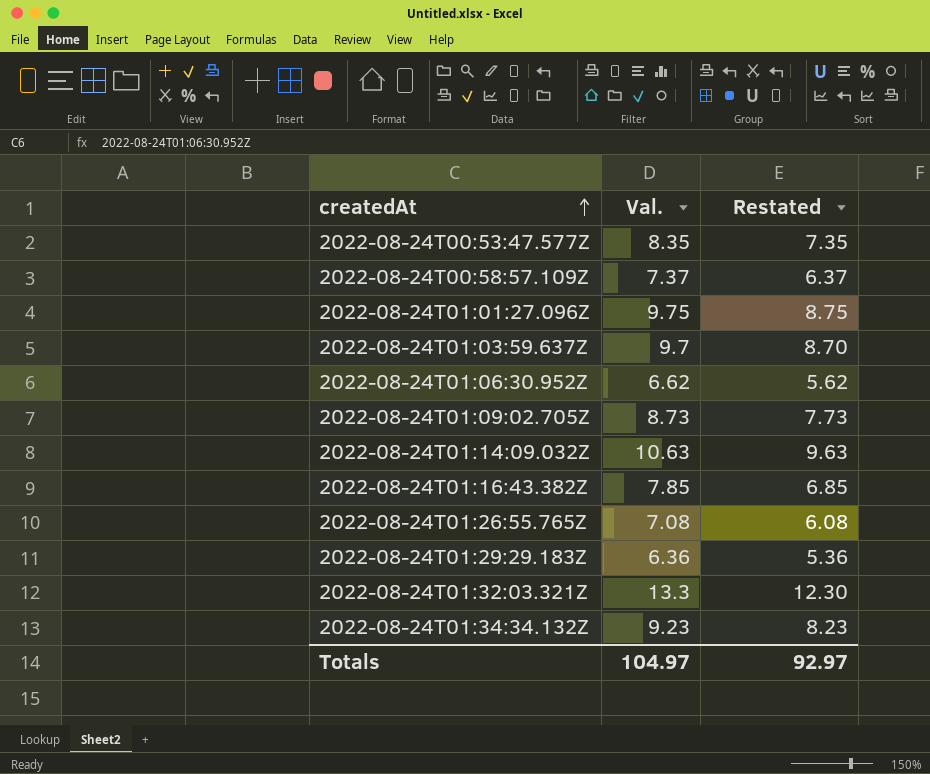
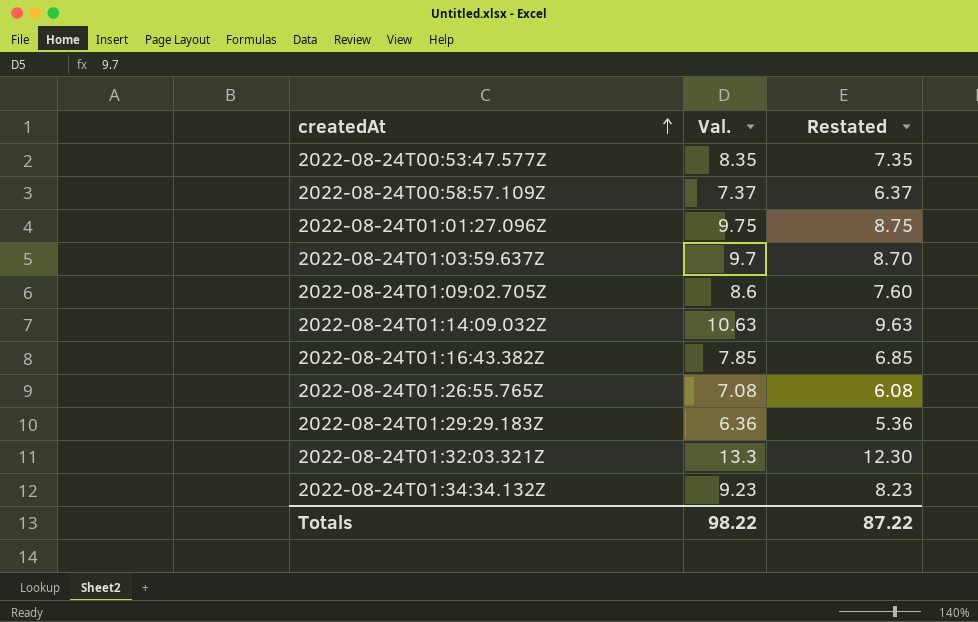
row 2022-08-24T01:06:30.952Z: 6.62 | 5.62 -> none
2022-08-24T01:09:02.705Z | Val.: 8.73 -> 8.6
2022-08-24T01:09:02.705Z | Restated: 7.73 -> 7.60
Totals | Val.: 104.97 -> 98.22
Totals | Restated: 92.97 -> 87.22

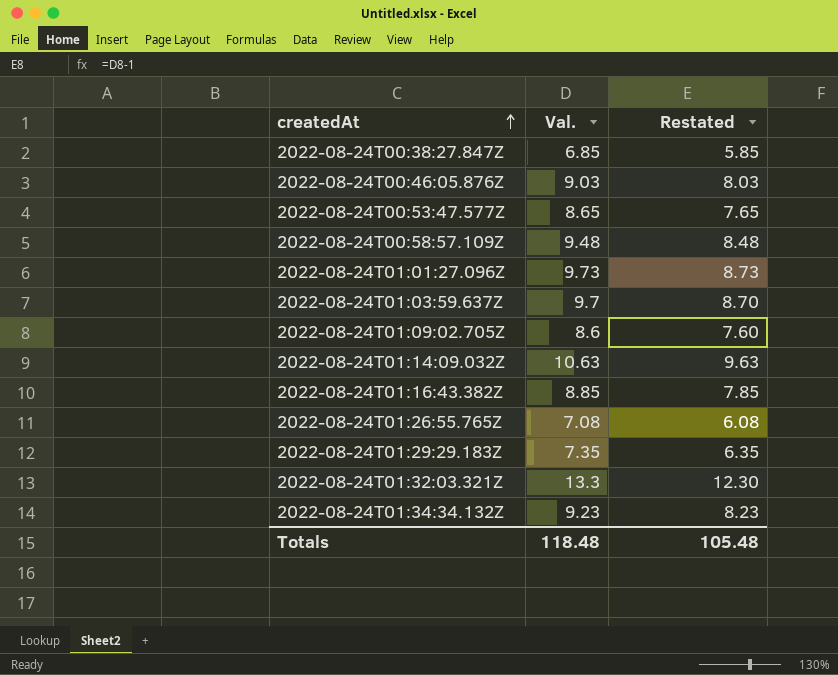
row 2022-08-24T00:38:27.847Z: none -> 6.85 | 5.85
row 2022-08-24T00:46:05.876Z: none -> 9.03 | 8.03
2022-08-24T00:53:47.577Z | Val.: 8.35 -> 8.65
2022-08-24T00:53:47.577Z | Restated: 7.35 -> 7.65
2022-08-24T00:58:57.109Z | Val.: 7.37 -> 9.48
2022-08-24T00:58:57.109Z | Restated: 6.37 -> 8.48
2022-08-24T01:01:27.096Z | Val.: 9.75 -> 9.73
2022-08-24T01:01:27.096Z | Restated: 8.75 -> 8.73
2022-08-24T01:16:43.382Z | Val.: 7.85 -> 8.85
2022-08-24T01:16:43.382Z | Restated: 6.85 -> 7.85
2022-08-24T01:29:29.183Z | Val.: 6.36 -> 7.35
2022-08-24T01:29:29.183Z | Restated: 5.36 -> 6.35
Totals | Val.: 98.22 -> 118.48
Totals | Restated: 87.22 -> 105.48

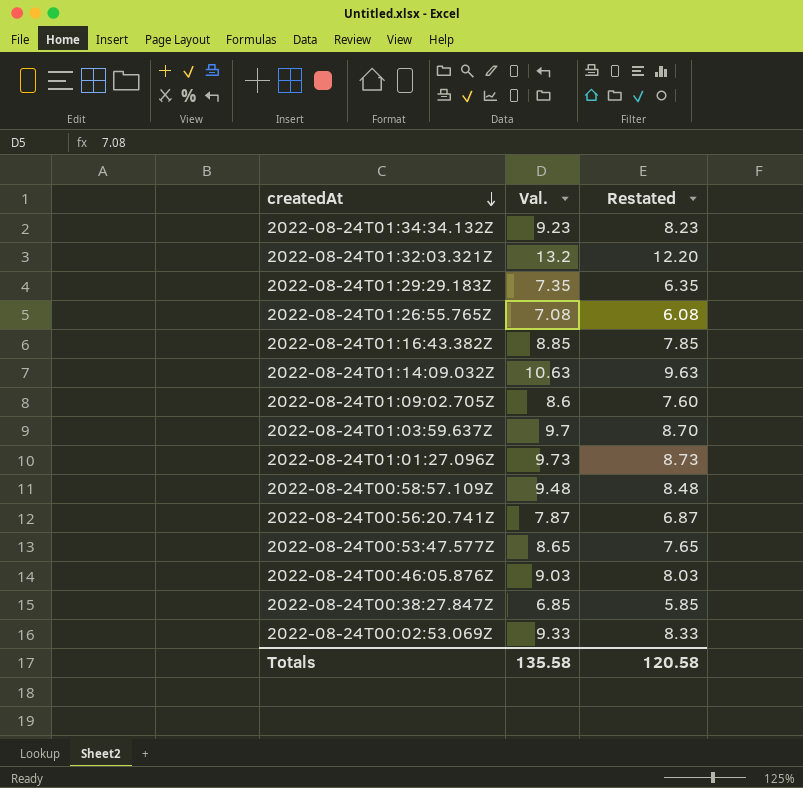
row order: createdAt ascending -> createdAt descending
2022-08-24T01:32:03.321Z | Val.: 13.3 -> 13.2
2022-08-24T01:32:03.321Z | Restated: 12.30 -> 12.20
row 2022-08-24T00:56:20.741Z: none -> 7.87 | 6.87
row 2022-08-24T00:02:53.069Z: none -> 9.33 | 8.33
Totals | Val.: 118.48 -> 135.58
Totals | Restated: 105.48 -> 120.58

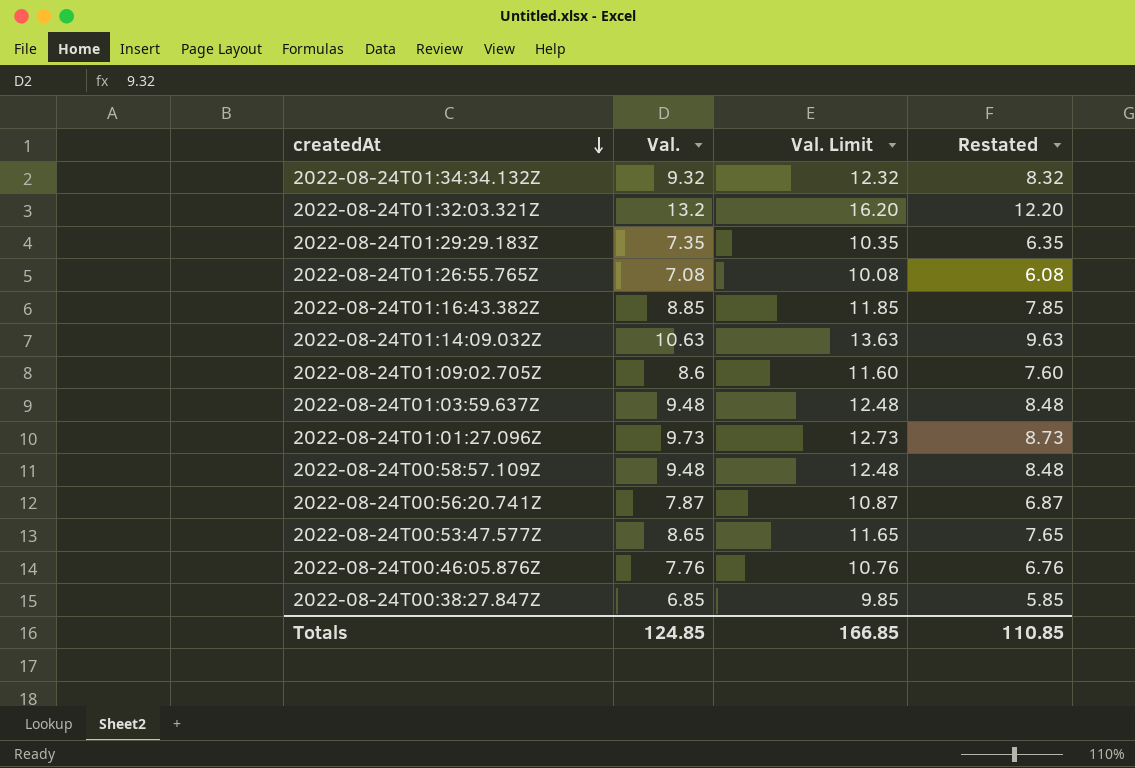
column Val. Limit | formula: none -> [Val.] + 3
row 2022-08-24T00:02:53.069Z: 9.33 | 8.33 -> none
2022-08-24T01:34:34.132Z | Val.: 9.23 -> 9.32
2022-08-24T01:34:34.132Z | Restated: 8.23 -> 8.32
2022-08-24T01:03:59.637Z | Val.: 9.7 -> 9.48
2022-08-24T01:03:59.637Z | Restated: 8.70 -> 8.48
2022-08-24T00:46:05.876Z | Val.: 9.03 -> 7.76
2022-08-24T00:46:05.876Z | Restated: 8.03 -> 6.76
Totals | Val.: 135.58 -> 124.85
Totals | Restated: 120.58 -> 110.85

